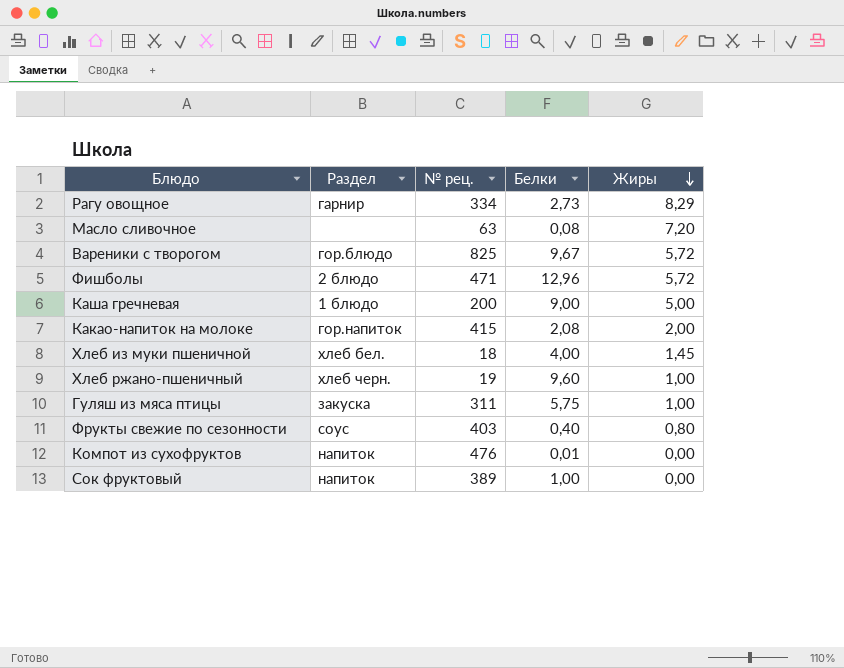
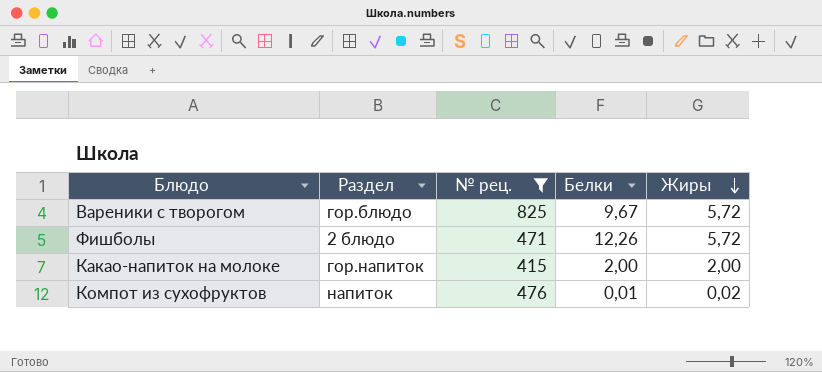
filter: none -> № рец. >= 415
Фишболы | Белки: 12,96 -> 12,26
Какао-напиток на молоке | Белки: 2,08 -> 2,00
Компот из сухофруктов | Жиры: 0,00 -> 0,02

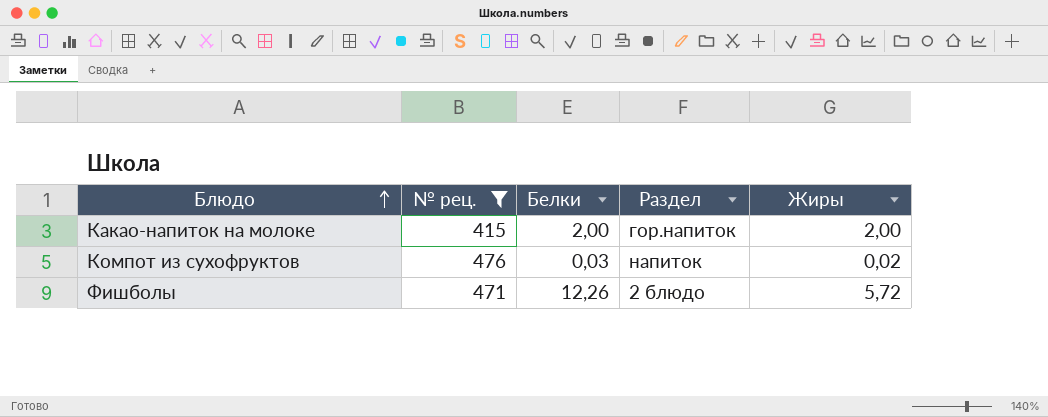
row order: Жиры descending -> Блюдо ascending
column Раздел | position: 2 -> 4
row Вареники с творогом: гор.блюдо | 825 | 9,67 | 5,72 -> none
Компот из сухофруктов | Белки: 0,01 -> 0,03

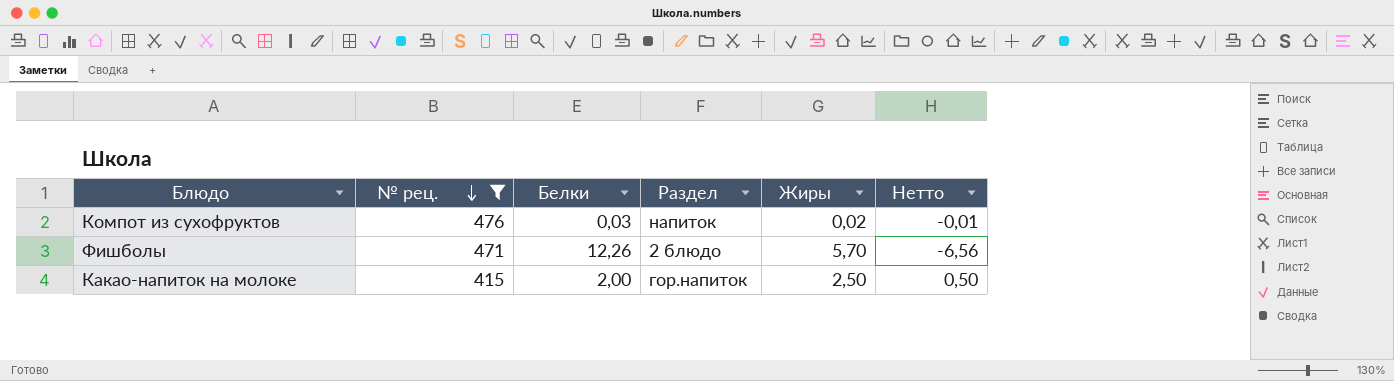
row order: Блюдо ascending -> № рец. descending
column Нетто | formula: none -> [Жиры] - [Белки]
Фишболы | Жиры: 5,72 -> 5,70
Какао-напиток на молоке | Жиры: 2,00 -> 2,50

